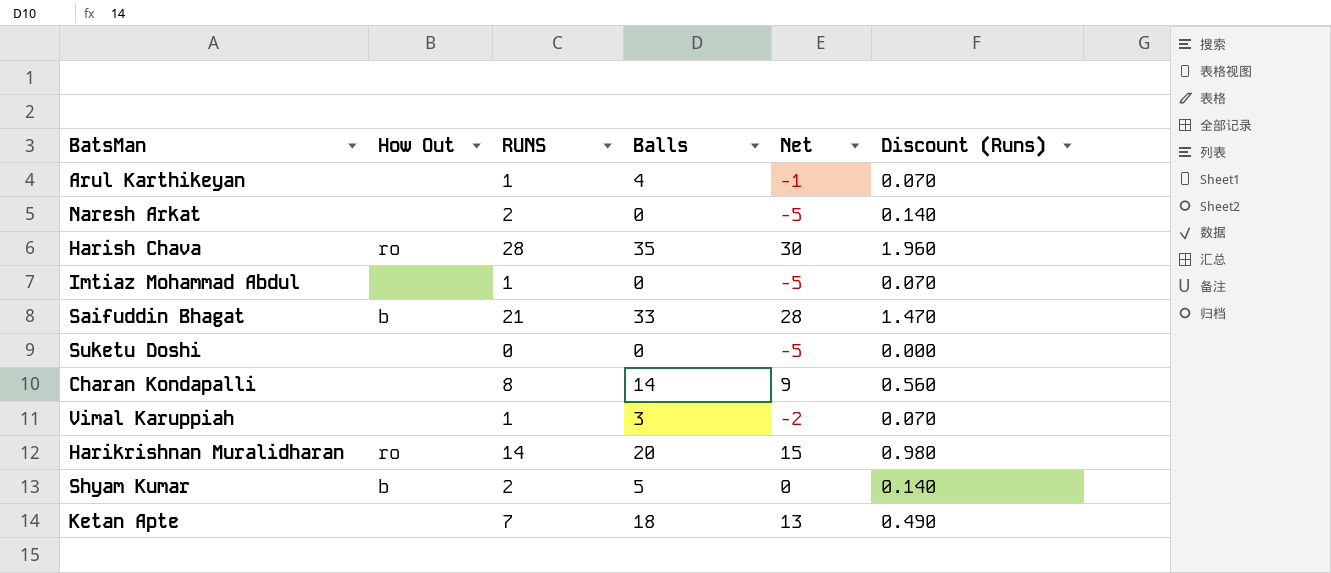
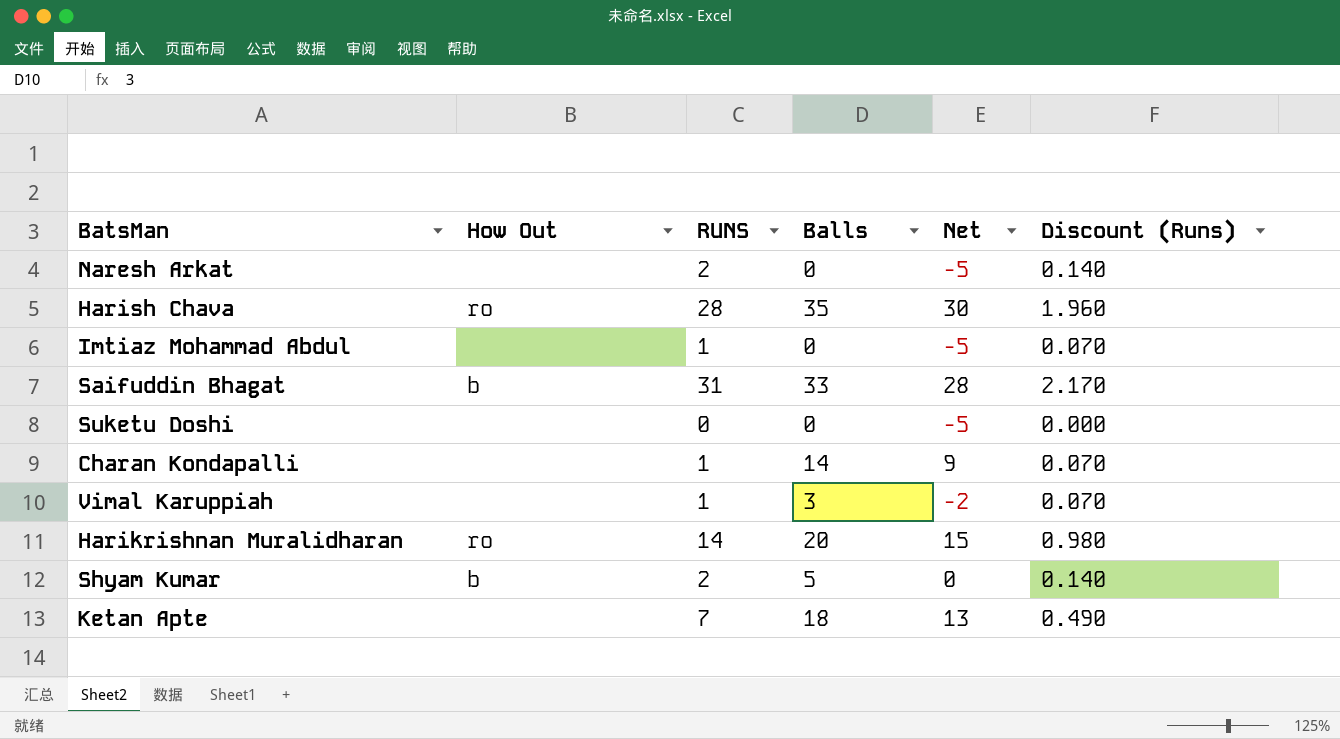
row Arul Karthikeyan: none | 1 | 4 | -1 | 0.070 -> none
Saifuddin Bhagat | RUNS: 21 -> 31
Saifuddin Bhagat | Discount (Runs): 1.470 -> 2.170
Charan Kondapalli | RUNS: 8 -> 1
Charan Kondapalli | Discount (Runs): 0.560 -> 0.070

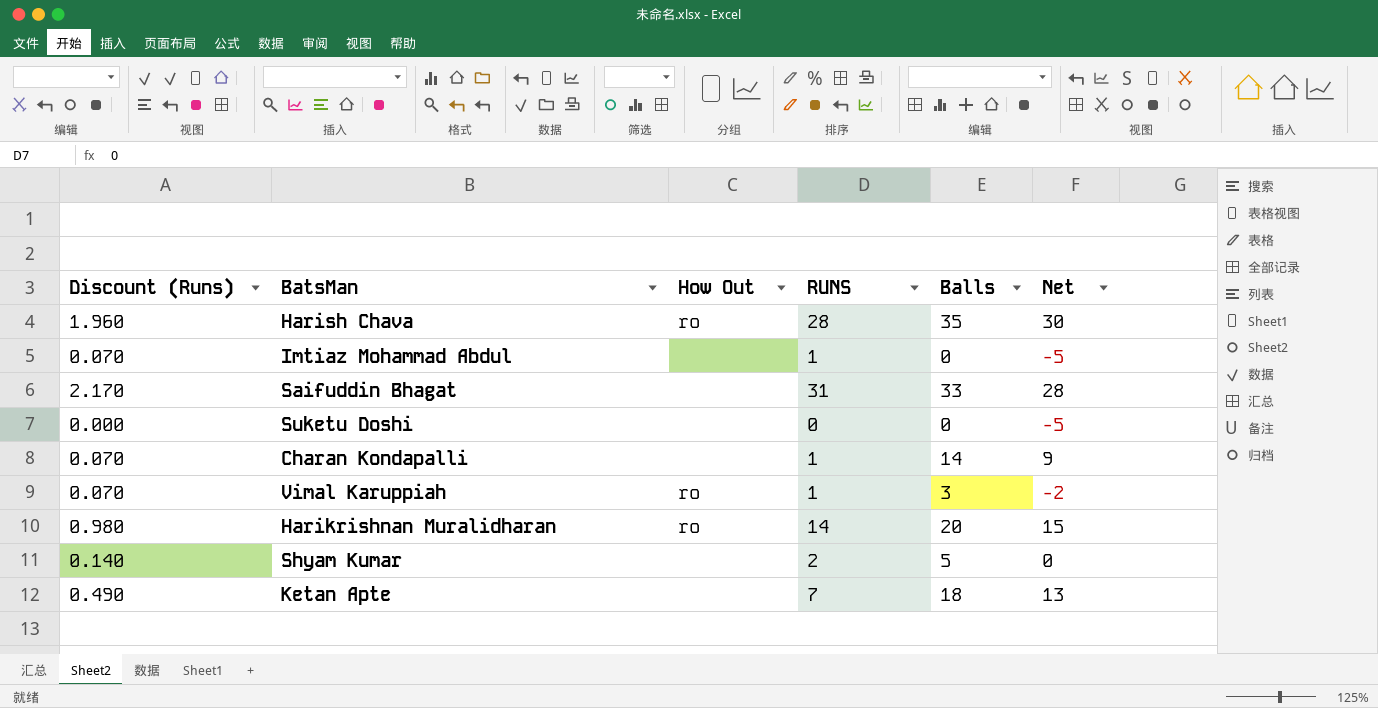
column Discount (Runs) | position: 6 -> 1
row Naresh Arkat: none | 2 | 0 | -5 | 0.140 -> none
Saifuddin Bhagat | How Out: b -> none
Vimal Karuppiah | How Out: none -> ro
Shyam Kumar | How Out: b -> none

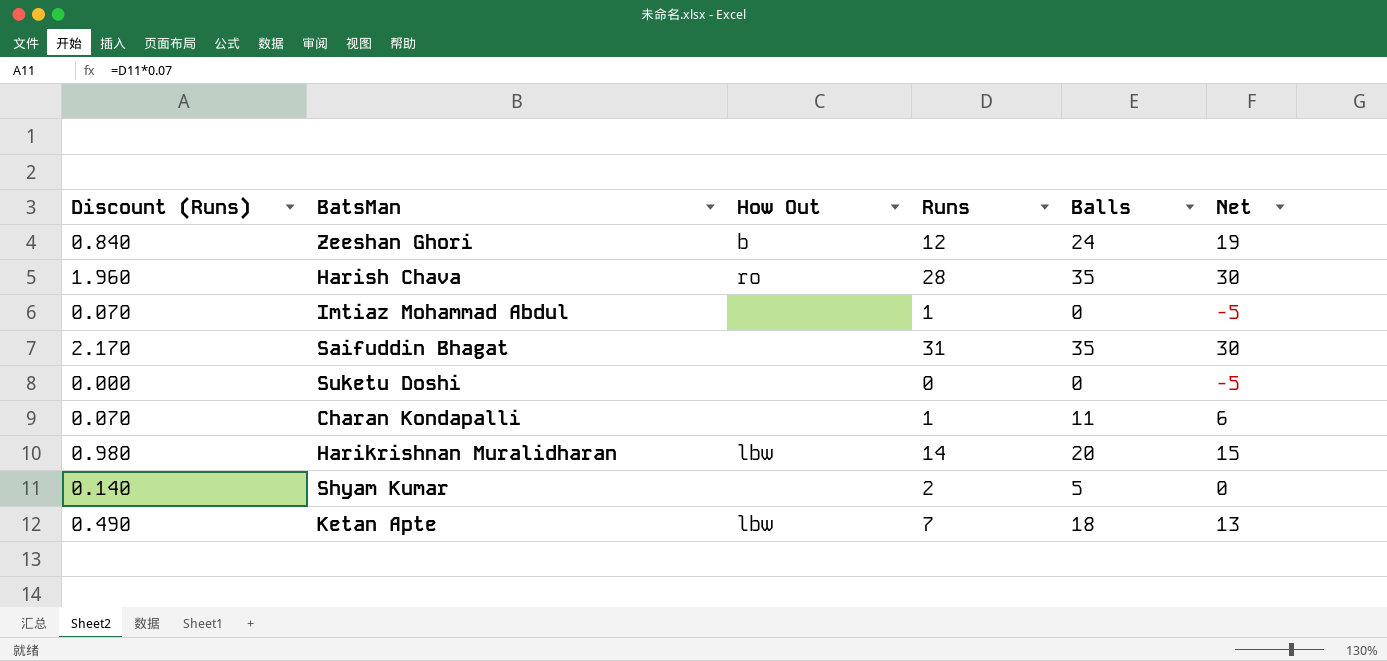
column name: RUNS -> Runs
row Vimal Karuppiah: 0.070 | ro | 1 | 3 | -2 -> none
row Zeeshan Ghori: none -> 0.840 | b | 12 | 24 | 19
Saifuddin Bhagat | Balls: 33 -> 35
Saifuddin Bhagat | Net: 28 -> 30
Charan Kondapalli | Balls: 14 -> 11
Charan Kondapalli | Net: 9 -> 6
Harikrishnan Muralidharan | How Out: ro -> lbw
Ketan Apte | How Out: none -> lbw

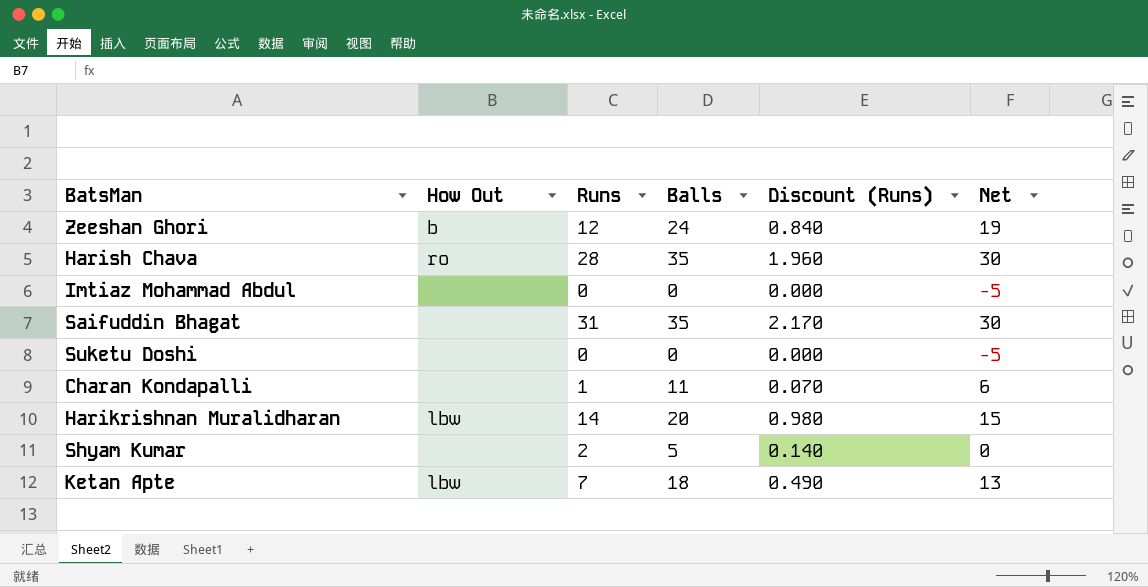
column Discount (Runs) | position: 1 -> 5
Imtiaz Mohammad Abdul | Runs: 1 -> 0
Imtiaz Mohammad Abdul | Discount (Runs): 0.070 -> 0.000

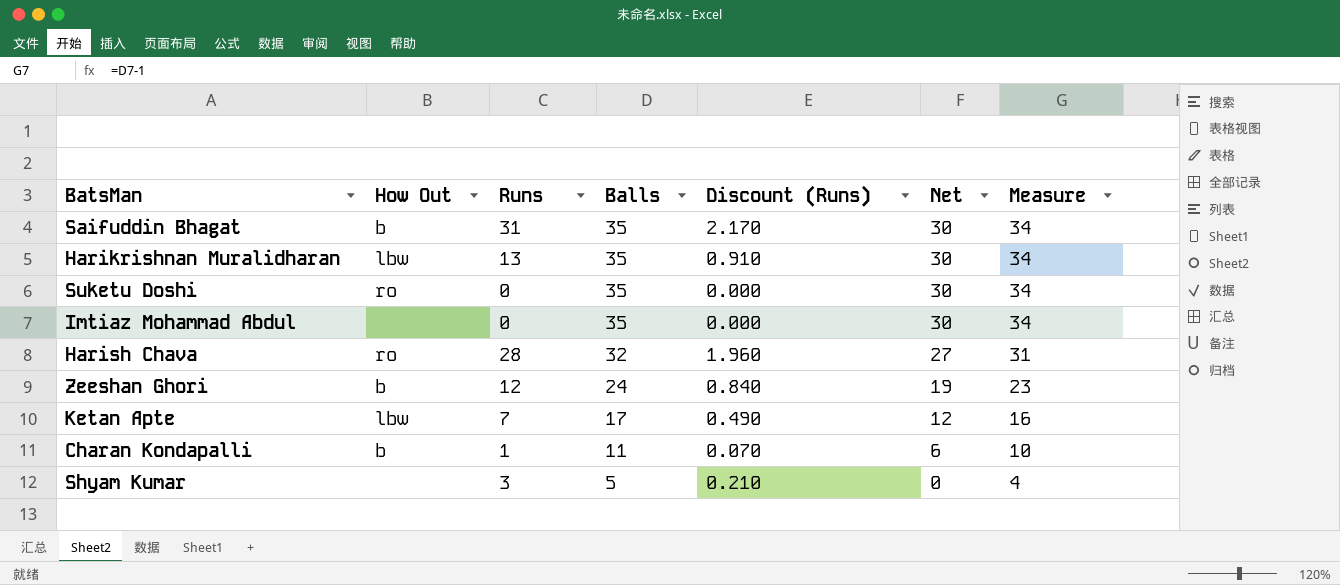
row order: none -> Balls descending
column Measure | formula: none -> [Balls] - 1
Saifuddin Bhagat | How Out: none -> b
Harikrishnan Muralidharan | Runs: 14 -> 13
Harikrishnan Muralidharan | Balls: 20 -> 35
Harikrishnan Muralidharan | Discount (Runs): 0.980 -> 0.910
Harikrishnan Muralidharan | Net: 15 -> 30
Suketu Doshi | How Out: none -> ro
Suketu Doshi | Balls: 0 -> 35
Suketu Doshi | Net: -5 -> 30
Imtiaz Mohammad Abdul | Balls: 0 -> 35
Imtiaz Mohammad Abdul | Net: -5 -> 30
Harish Chava | Balls: 35 -> 32
Harish Chava | Net: 30 -> 27
Ketan Apte | Balls: 18 -> 17
Ketan Apte | Net: 13 -> 12
Charan Kondapalli | How Out: none -> b
Shyam Kumar | Runs: 2 -> 3
Shyam Kumar | Discount (Runs): 0.140 -> 0.210

